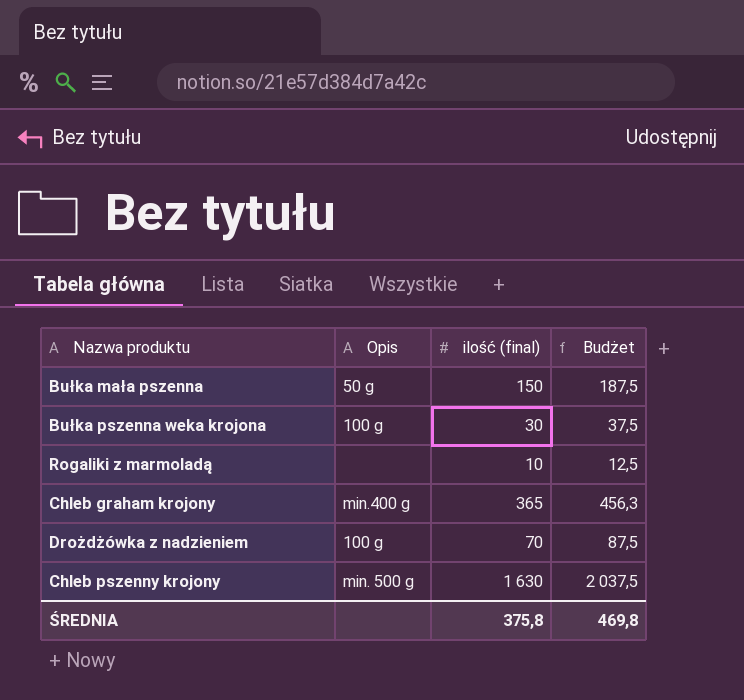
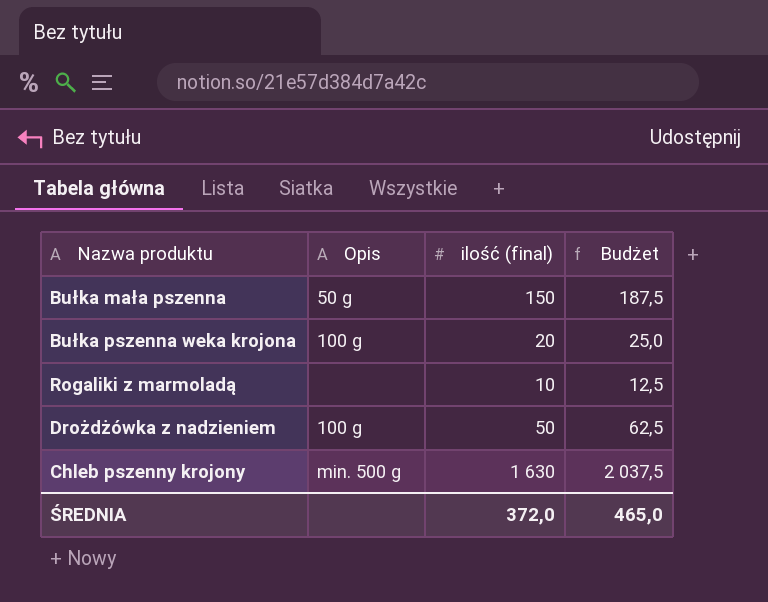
row Chleb graham krojony: min.400 g | 365 | 456,3 -> none
Bułka pszenna weka krojona | ilość (final): 30 -> 20
Bułka pszenna weka krojona | Budżet: 37,5 -> 25,0
Drożdżówka z nadzieniem | ilość (final): 70 -> 50
Drożdżówka z nadzieniem | Budżet: 87,5 -> 62,5
ŚREDNIA | ilość (final): 375,8 -> 372,0
ŚREDNIA | Budżet: 469,8 -> 465,0

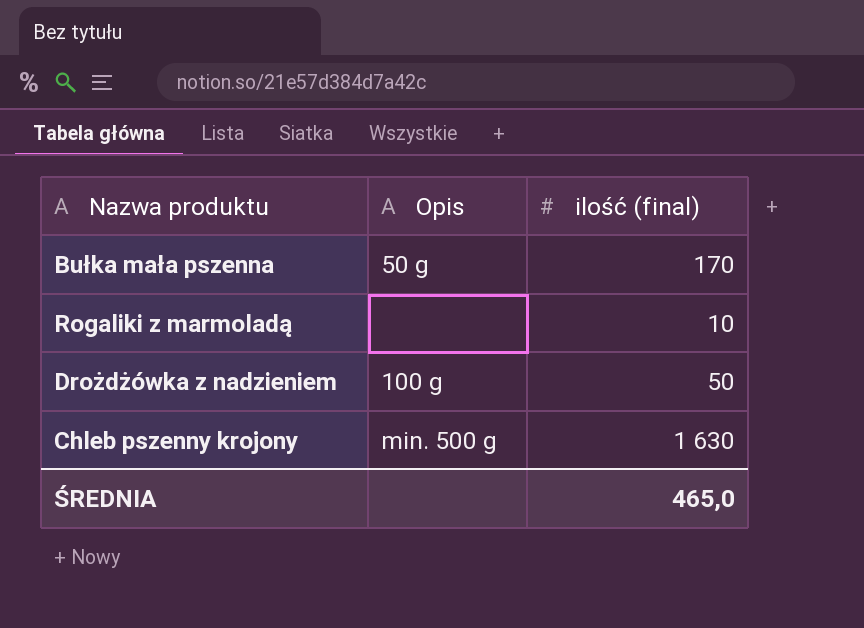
column Budżet | formula: [ilość (final)] * 1,25 -> none
row Bułka pszenna weka krojona: 100 g | 20 | 25,0 -> none
Bułka mała pszenna | ilość (final): 150 -> 170
ŚREDNIA | ilość (final): 372,0 -> 465,0

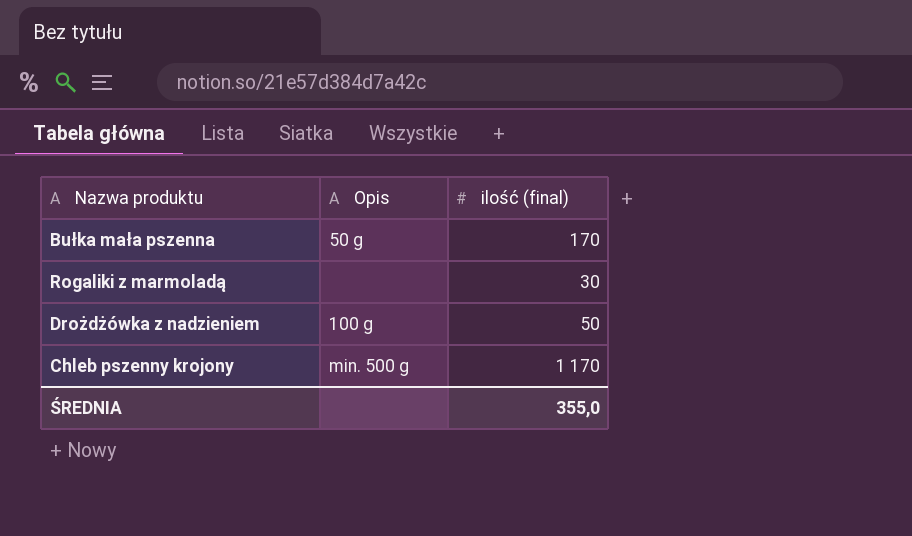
Rogaliki z marmoladą | ilość (final): 10 -> 30
Chleb pszenny krojony | ilość (final): 1 630 -> 1 170
ŚREDNIA | ilość (final): 465,0 -> 355,0

